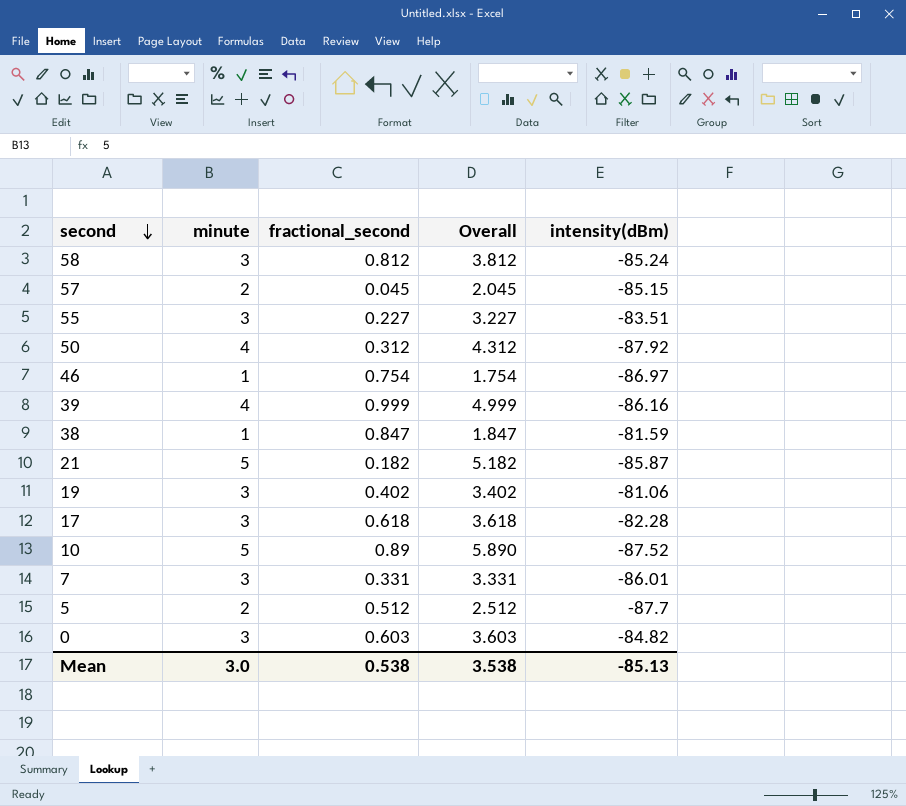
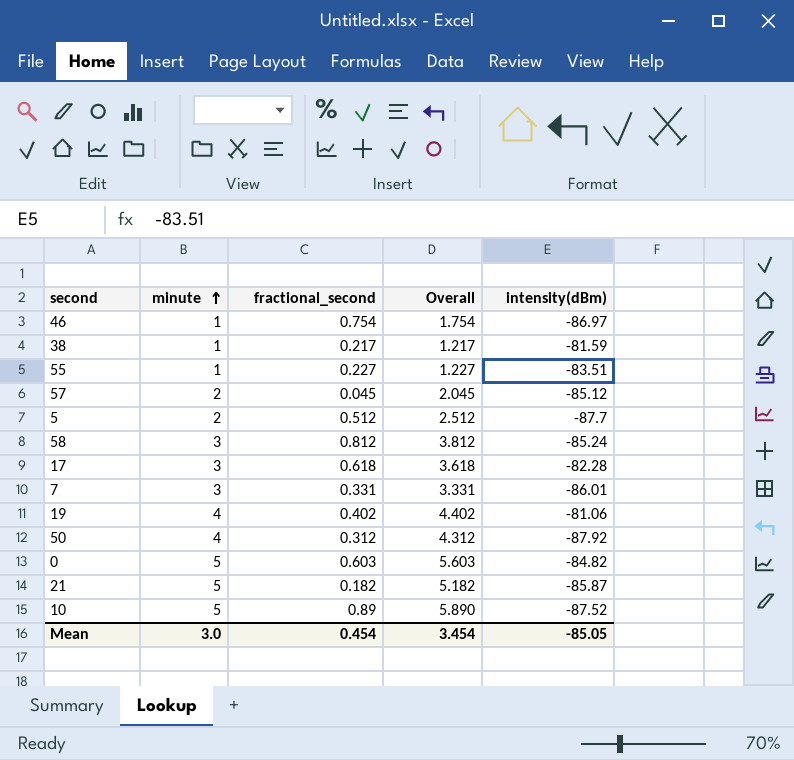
row order: second descending -> minute ascending
row 39: 4 | 0.999 | 4.999 | -86.16 -> none
38 | fractional_second: 0.847 -> 0.217
38 | Overall: 1.847 -> 1.217
55 | minute: 3 -> 1
55 | Overall: 3.227 -> 1.227
57 | intensity(dBm): -85.15 -> -85.12
19 | minute: 3 -> 4
19 | Overall: 3.402 -> 4.402
0 | minute: 3 -> 5
0 | Overall: 3.603 -> 5.603
Mean | fractional_second: 0.538 -> 0.454
Mean | Overall: 3.538 -> 3.454
Mean | intensity(dBm): -85.13 -> -85.05

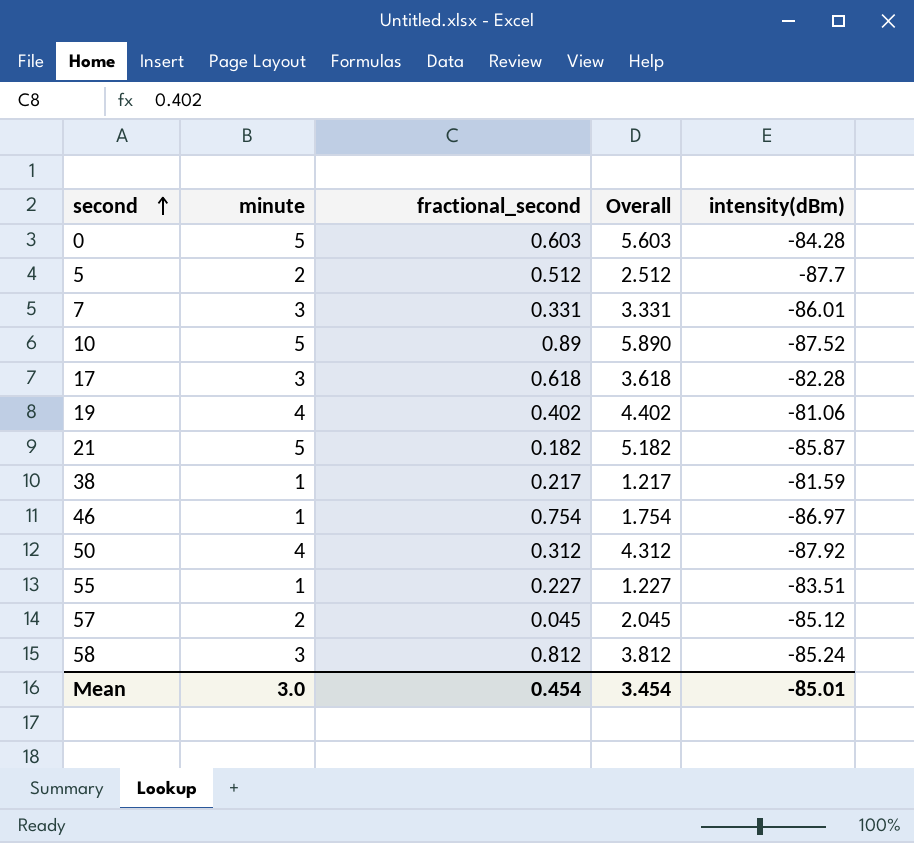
row order: minute ascending -> second ascending
0 | intensity(dBm): -84.82 -> -84.28
Mean | intensity(dBm): -85.05 -> -85.01

